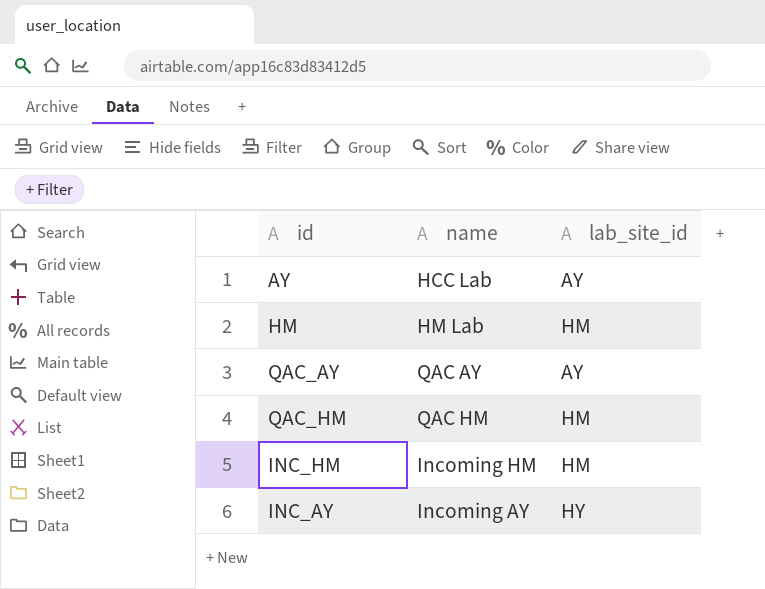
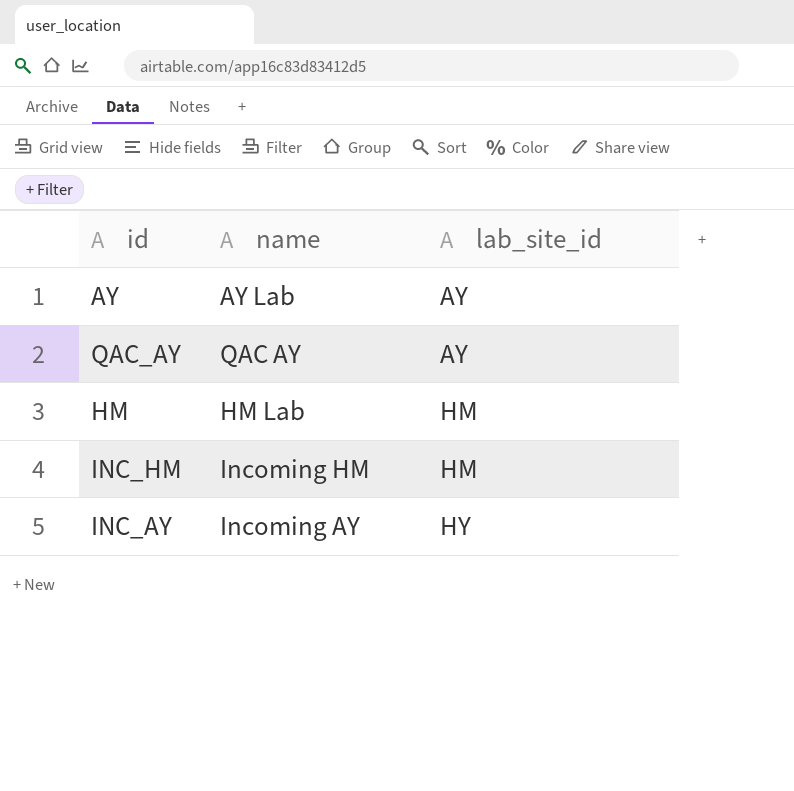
row order: none -> lab_site_id ascending
row QAC_HM: QAC HM | HM -> none
AY | name: HCC Lab -> AY Lab

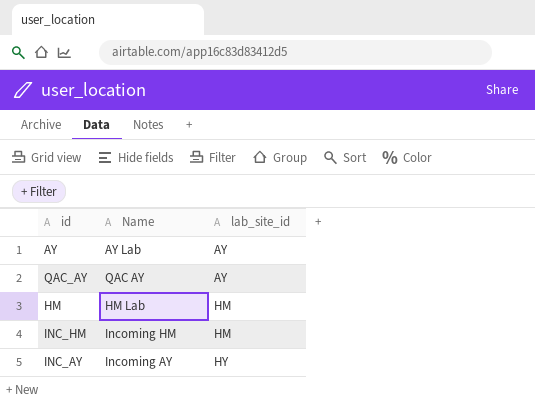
column name: name -> Name

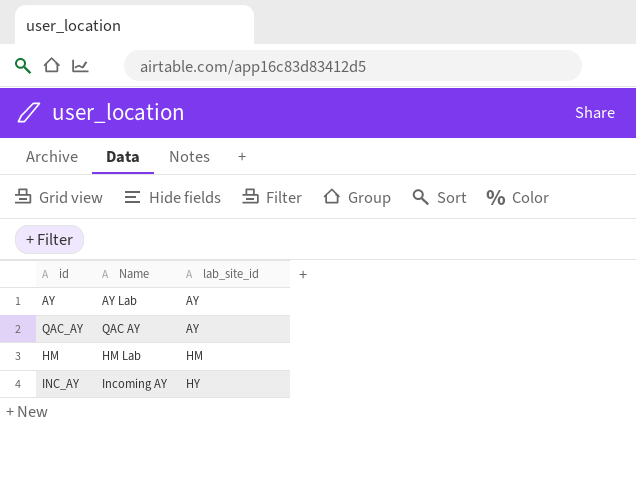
row INC_HM: Incoming HM | HM -> none

